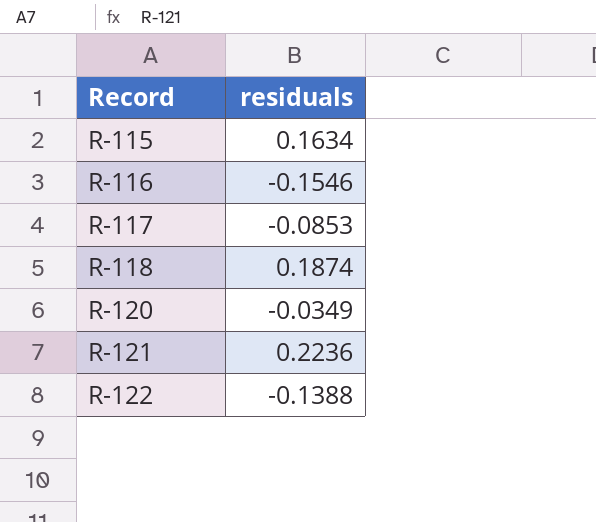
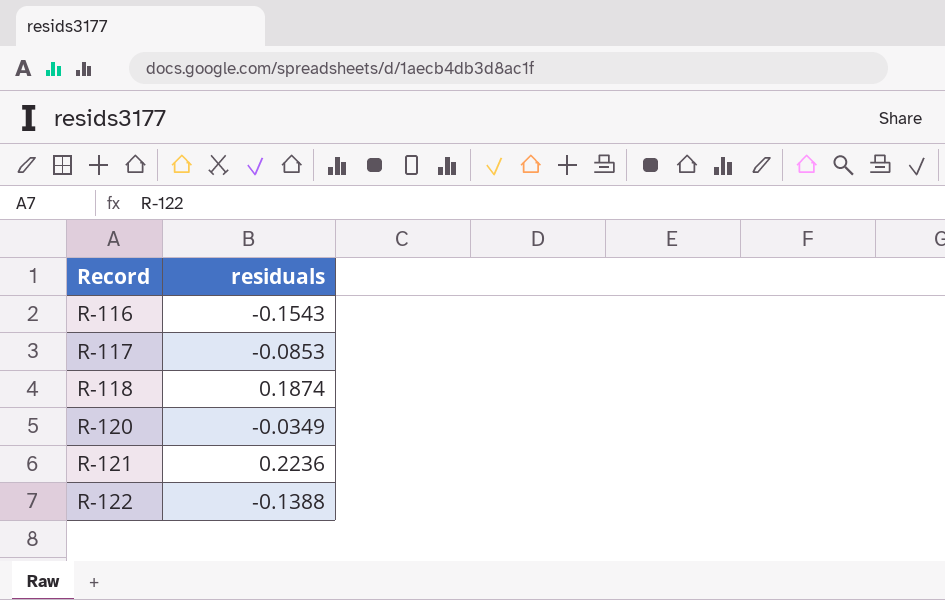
row R-115: 0.1634 -> none
R-116 | residuals: -0.1546 -> -0.1543

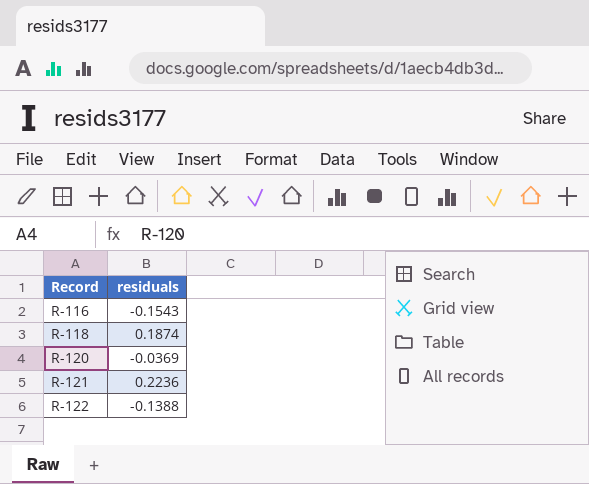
row R-117: -0.0853 -> none
R-120 | residuals: -0.0349 -> -0.0369

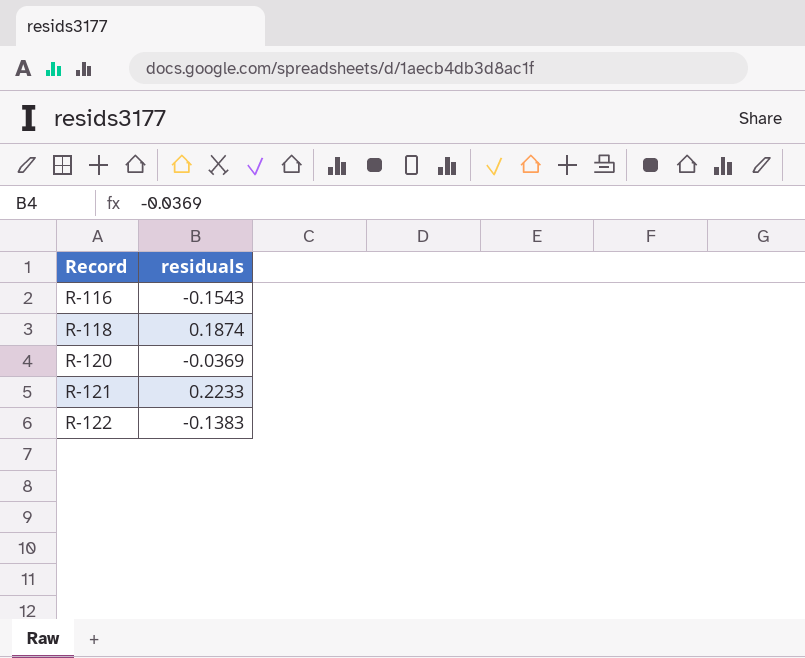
R-121 | residuals: 0.2236 -> 0.2233
R-122 | residuals: -0.1388 -> -0.1383

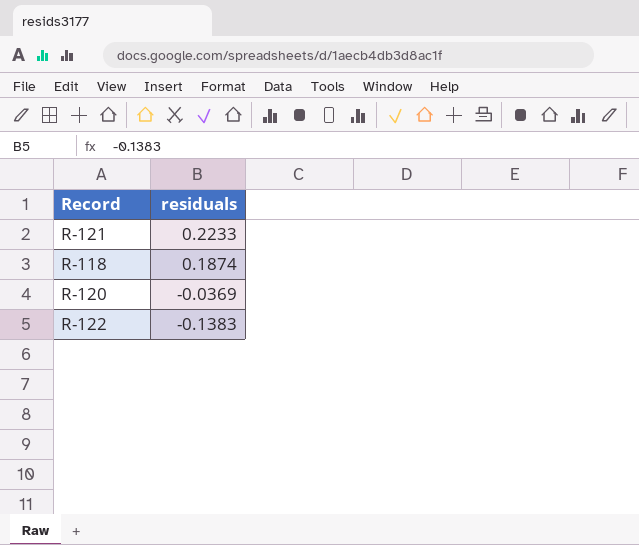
row order: Record ascending -> residuals descending
row R-116: -0.1543 -> none

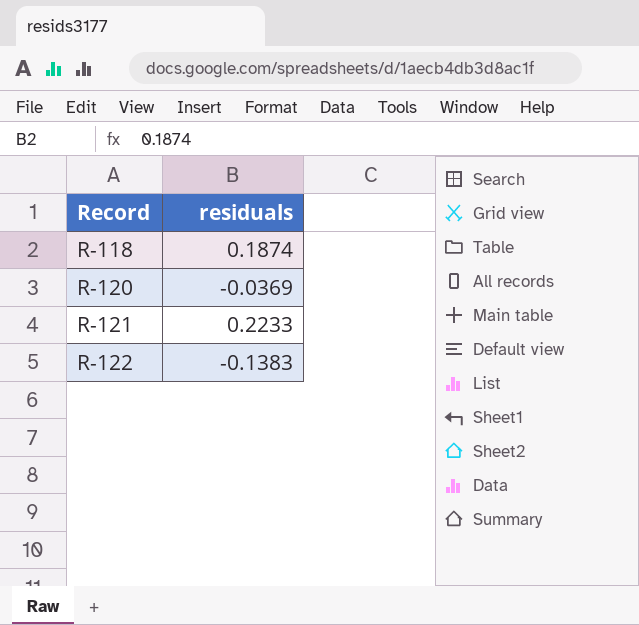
row order: residuals descending -> Record ascending

